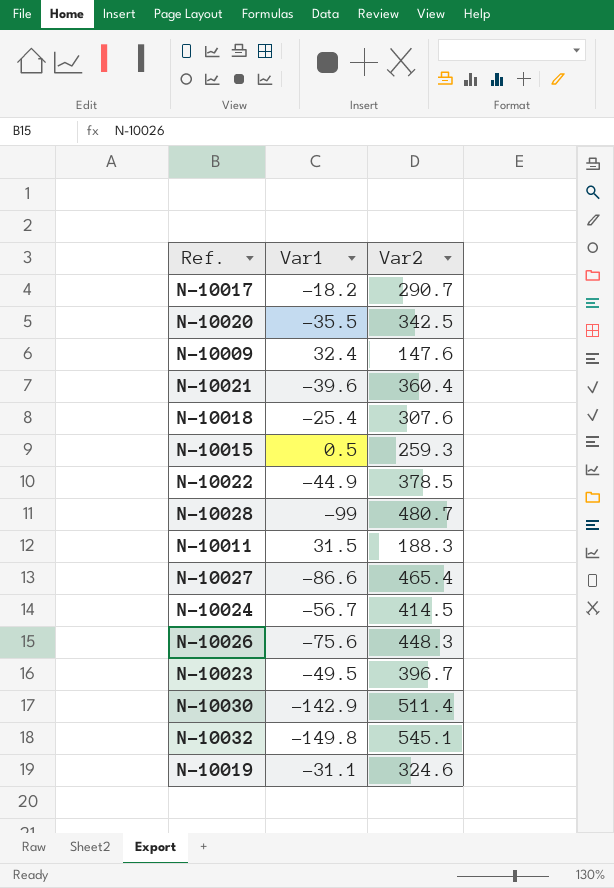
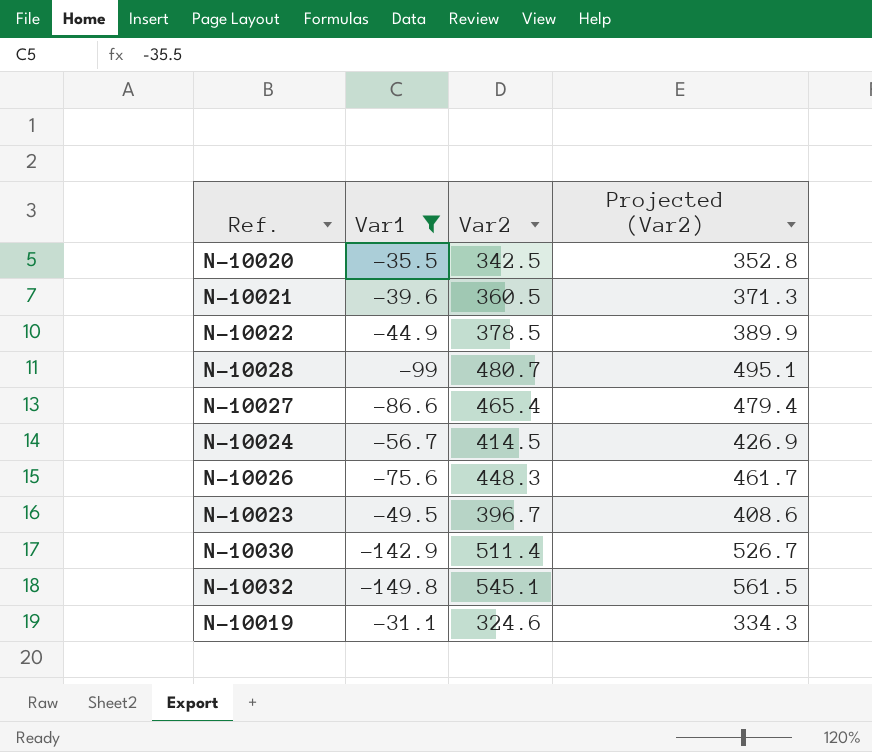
filter: none -> Var1 <= -31.1
column Projected (Var2) | formula: none -> [Var2] * 1.03
N-10021 | Var2: 360.4 -> 360.5

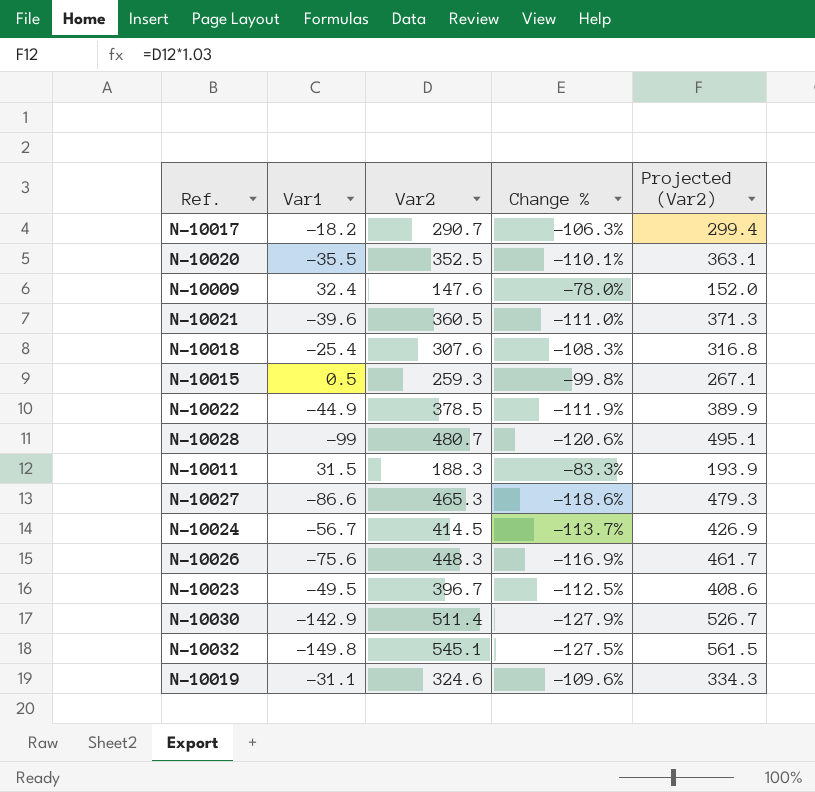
filter: Var1 <= -31.1 -> none
column Change % | formula: none -> ([Var1] - [Var2]) / [Var2]
N-10020 | Var2: 342.5 -> 352.5
N-10020 | Projected (Var2): 352.8 -> 363.1
N-10027 | Var2: 465.4 -> 465.3
N-10027 | Projected (Var2): 479.4 -> 479.3

